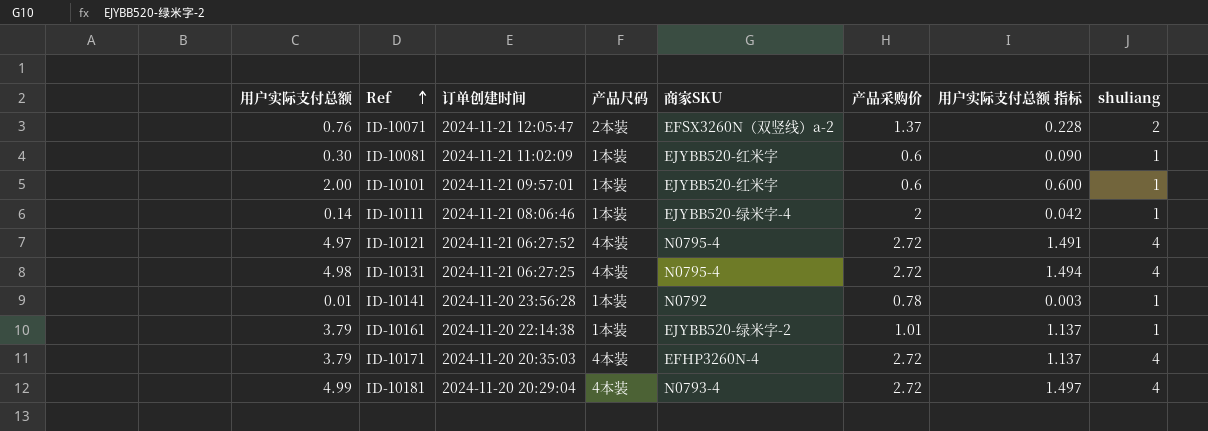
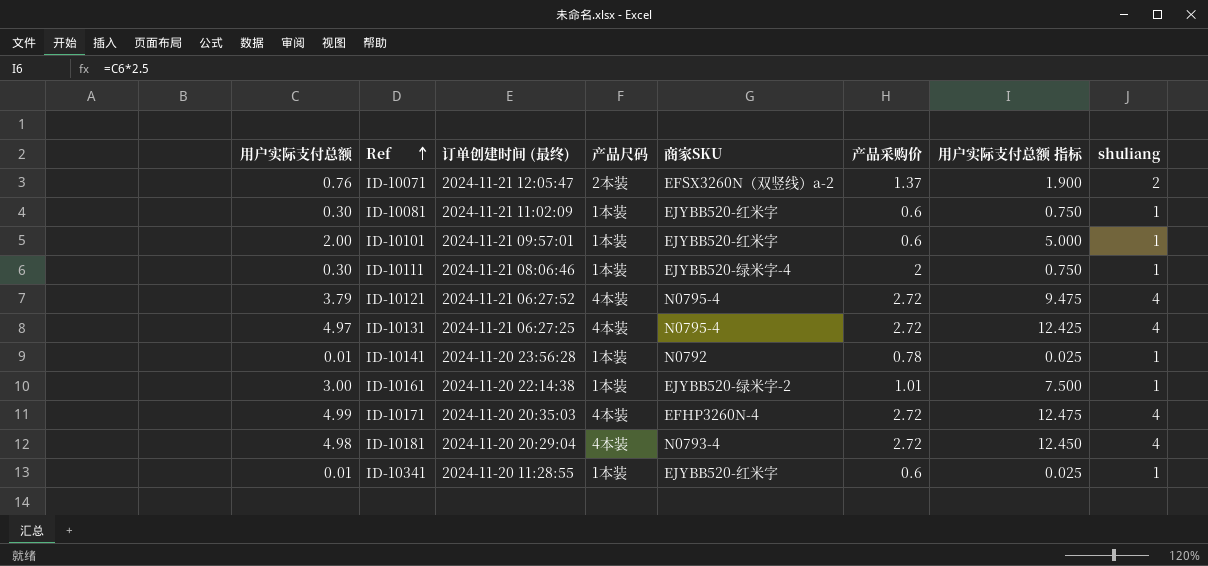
column name: 订单创建时间 -> 订单创建时间 (最终)
column 用户实际支付总额 指标 | formula: [用户实际支付总额] * 0.3 -> [用户实际支付总额] * 2.5
ID-10111 | 用户实际支付总额: 0.14 -> 0.30
ID-10121 | 用户实际支付总额: 4.97 -> 3.79
ID-10131 | 用户实际支付总额: 4.98 -> 4.97
ID-10161 | 用户实际支付总额: 3.79 -> 3.00
ID-10171 | 用户实际支付总额: 3.79 -> 4.99
ID-10181 | 用户实际支付总额: 4.99 -> 4.98
row ID-10341: none -> 0.01 | 2024-11-20 11:28:55 | 1本装 | EJYBB520-红米字 | 0.6 | 0.025 | 1

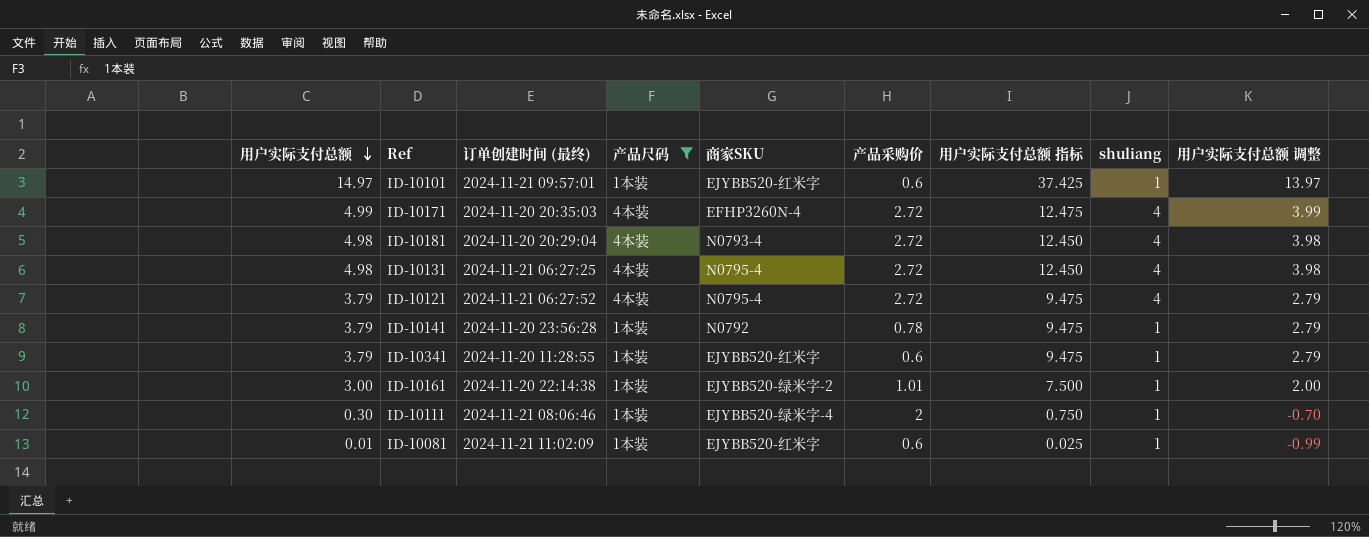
filter: none -> 产品尺码 != 2本装
row order: Ref ascending -> 用户实际支付总额 descending
column 用户实际支付总额 调整 | formula: none -> [用户实际支付总额] - 1
ID-10101 | 用户实际支付总额: 2.00 -> 14.97
ID-10101 | 用户实际支付总额 指标: 5.000 -> 37.425
ID-10131 | 用户实际支付总额: 4.97 -> 4.98
ID-10131 | 用户实际支付总额 指标: 12.425 -> 12.450
ID-10141 | 用户实际支付总额: 0.01 -> 3.79
ID-10141 | 用户实际支付总额 指标: 0.025 -> 9.475
ID-10341 | 用户实际支付总额: 0.01 -> 3.79
ID-10341 | 用户实际支付总额 指标: 0.025 -> 9.475
ID-10081 | 用户实际支付总额: 0.30 -> 0.01
ID-10081 | 用户实际支付总额 指标: 0.750 -> 0.025

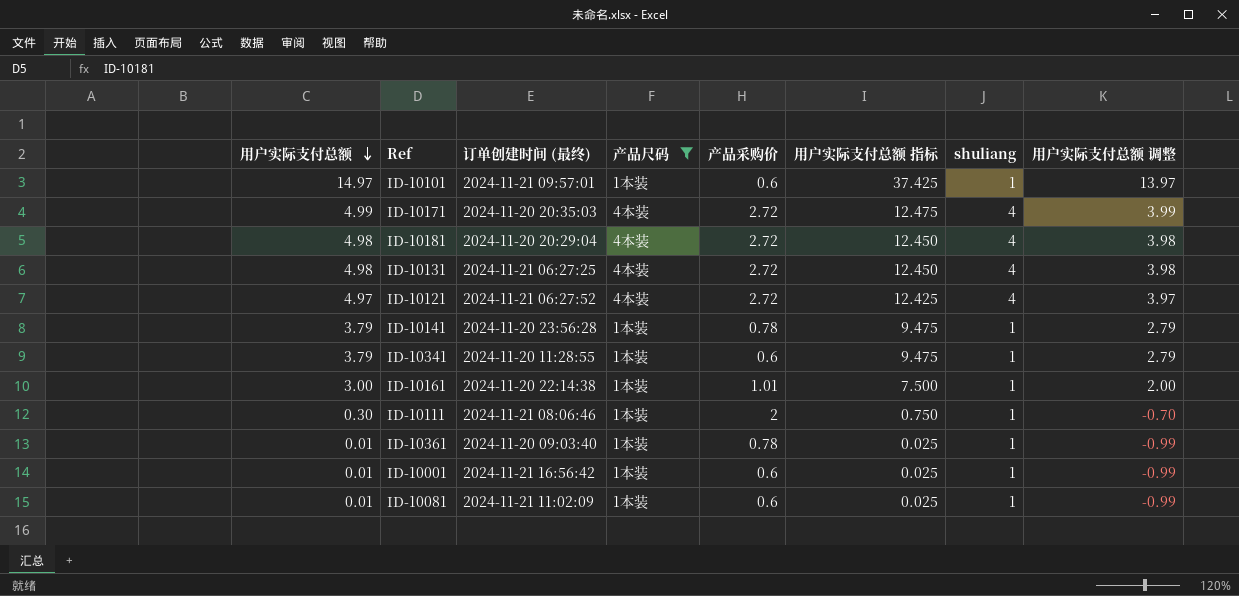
column 商家SKU | position: 5 -> none
ID-10121 | 用户实际支付总额: 3.79 -> 4.97
ID-10121 | 用户实际支付总额 指标: 9.475 -> 12.425
ID-10121 | 用户实际支付总额 调整: 2.79 -> 3.97
row ID-10361: none -> 0.01 | 2024-11-20 09:03:40 | 1本装 | 0.78 | 0.025 | 1 | -0.99
row ID-10001: none -> 0.01 | 2024-11-21 16:56:42 | 1本装 | 0.6 | 0.025 | 1 | -0.99

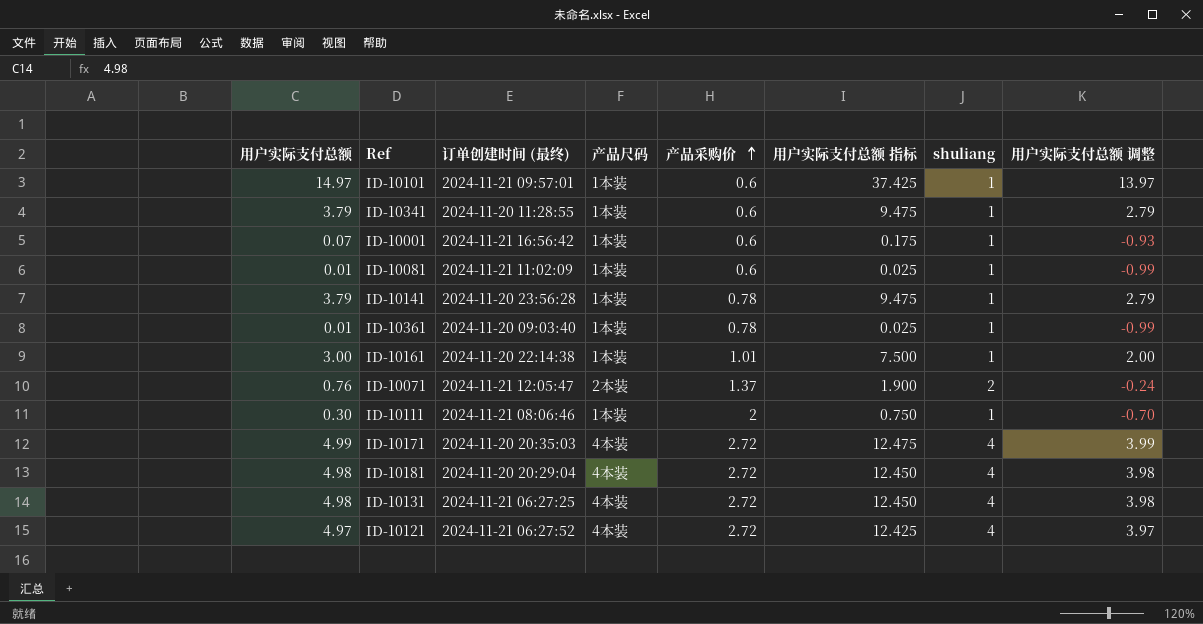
filter: 产品尺码 != 2本装 -> none
row order: 用户实际支付总额 descending -> 产品采购价 ascending
ID-10001 | 用户实际支付总额: 0.01 -> 0.07
ID-10001 | 用户实际支付总额 指标: 0.025 -> 0.175
ID-10001 | 用户实际支付总额 调整: -0.99 -> -0.93

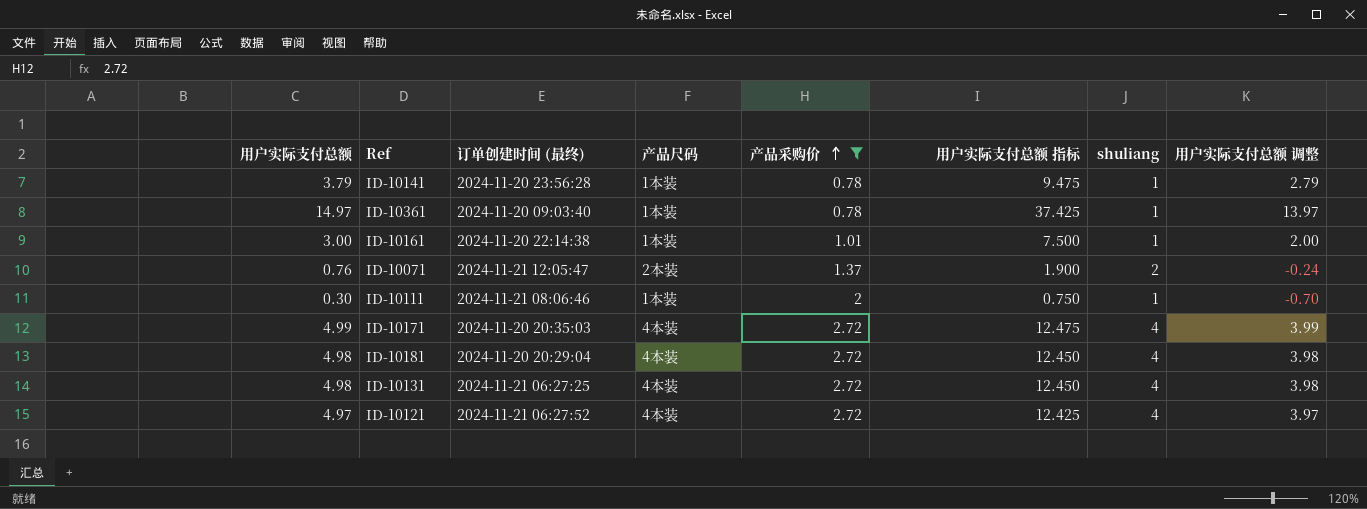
filter: none -> 产品采购价 != 0.6
ID-10361 | 用户实际支付总额: 0.01 -> 14.97
ID-10361 | 用户实际支付总额 指标: 0.025 -> 37.425
ID-10361 | 用户实际支付总额 调整: -0.99 -> 13.97

